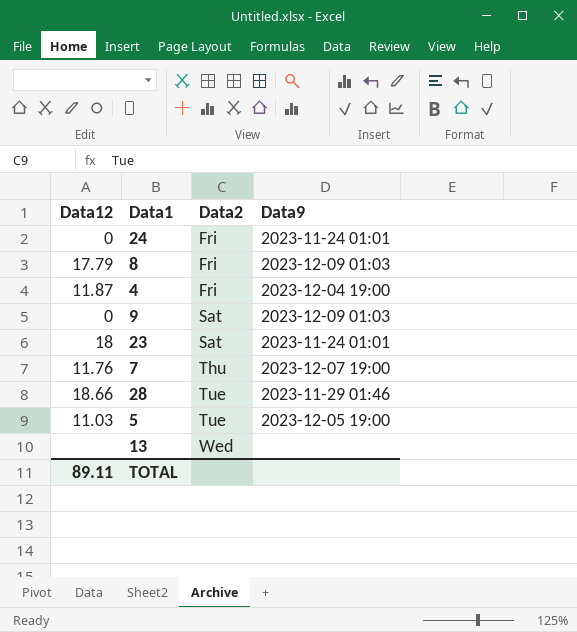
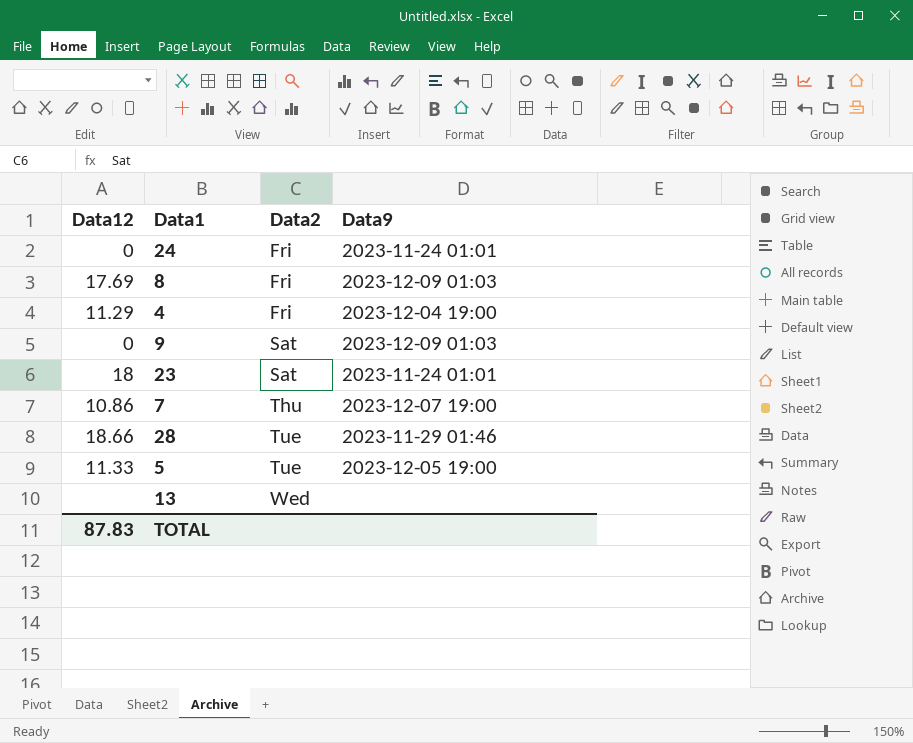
8 | Data12: 17.79 -> 17.69
4 | Data12: 11.87 -> 11.29
7 | Data12: 11.76 -> 10.86
5 | Data12: 11.03 -> 11.33
TOTAL | Data12: 89.11 -> 87.83

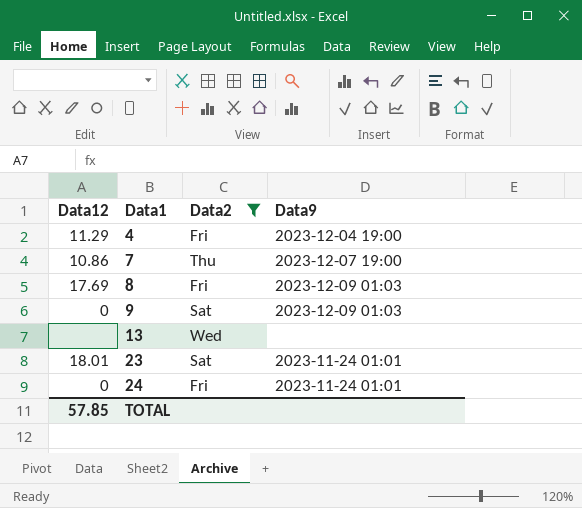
filter: none -> Data2 != Tue
row order: Data2 ascending -> Data1 ascending
23 | Data12: 18 -> 18.01
TOTAL | Data12: 87.83 -> 57.85

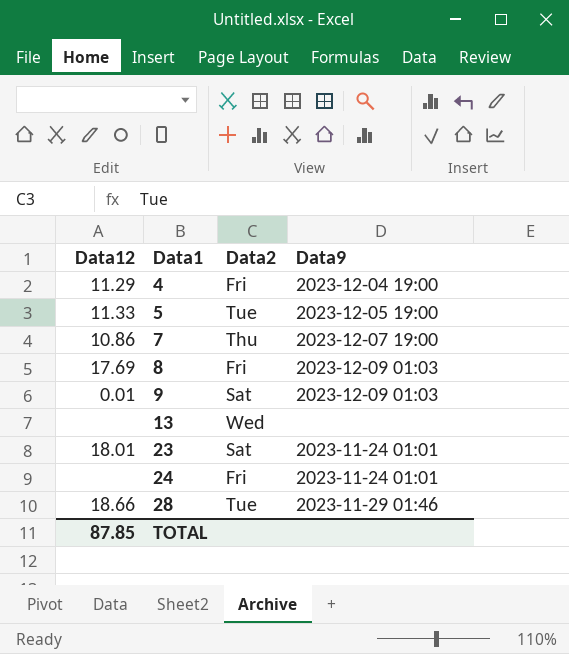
filter: Data2 != Tue -> none
9 | Data12: 0 -> 0.01
24 | Data12: 0 -> none
TOTAL | Data12: 57.85 -> 87.85

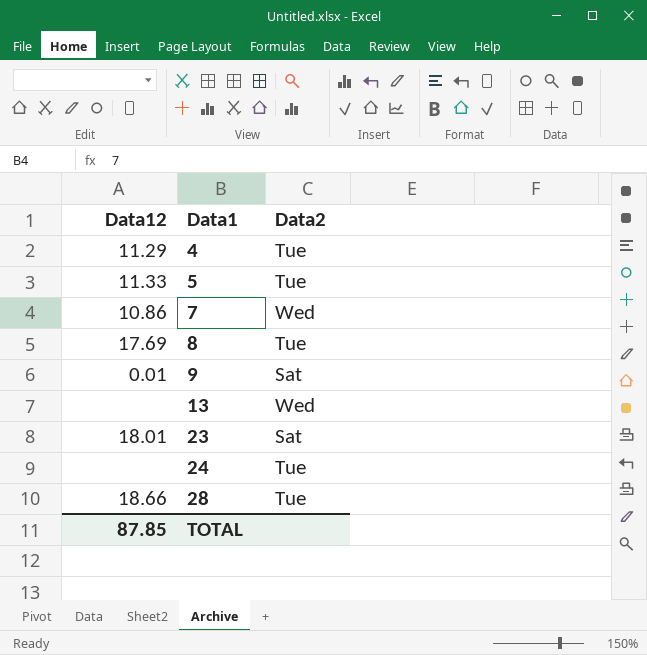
column Data9 | position: 4 -> none
4 | Data2: Fri -> Tue
7 | Data2: Thu -> Wed
8 | Data2: Fri -> Tue
24 | Data2: Fri -> Tue

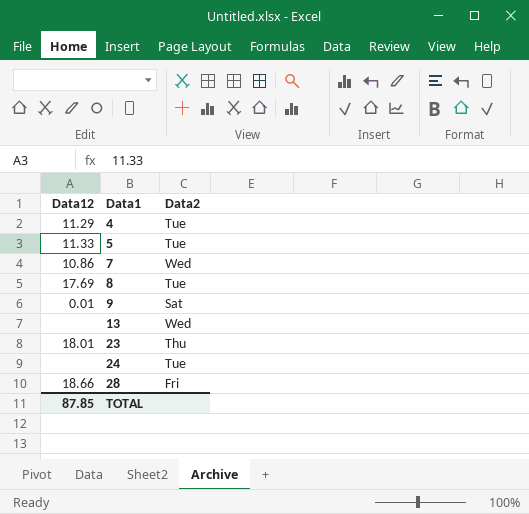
23 | Data2: Sat -> Thu
28 | Data2: Tue -> Fri

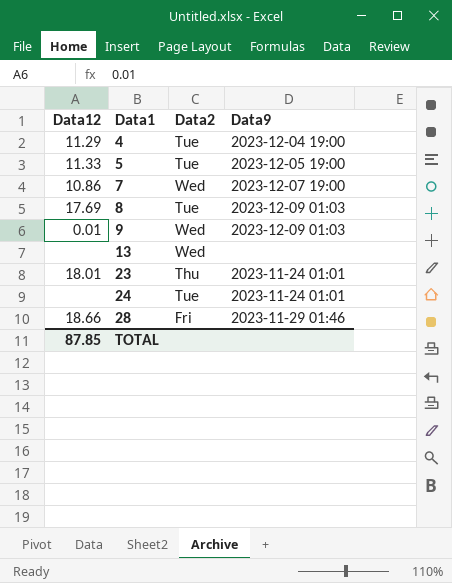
column Data9 | position: none -> 4
9 | Data2: Sat -> Wed

